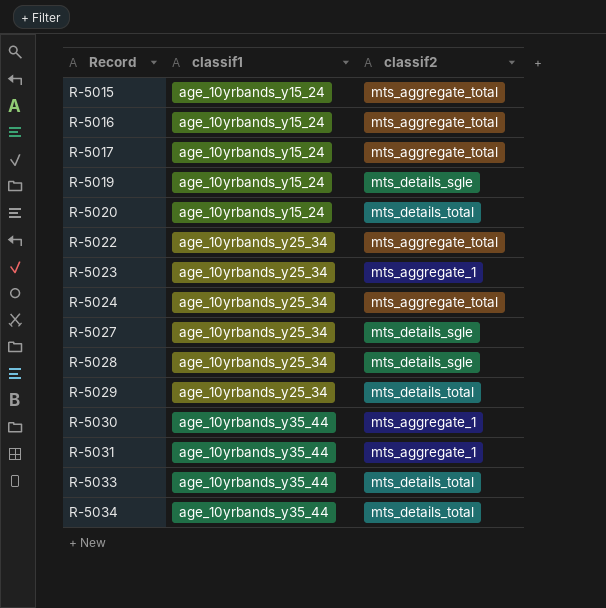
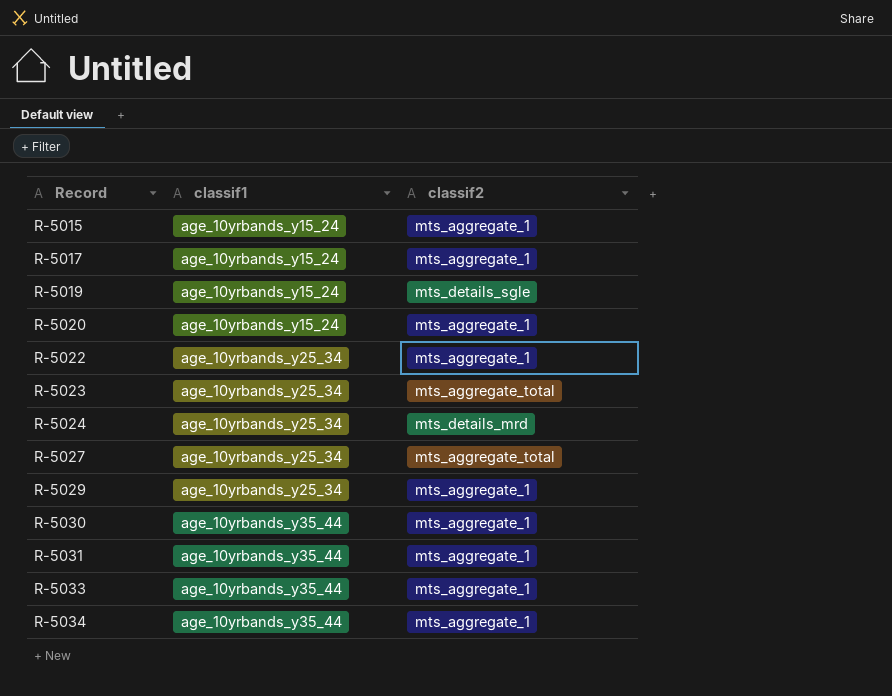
row R-5016: age_10yrbands_y15_24 | mts_aggregate_total -> none
row R-5028: age_10yrbands_y25_34 | mts_details_sgle -> none
R-5015 | classif2: mts_aggregate_total -> mts_aggregate_1
R-5017 | classif2: mts_aggregate_total -> mts_aggregate_1
R-5020 | classif2: mts_details_total -> mts_aggregate_1
R-5022 | classif2: mts_aggregate_total -> mts_aggregate_1
R-5023 | classif2: mts_aggregate_1 -> mts_aggregate_total
R-5024 | classif2: mts_aggregate_total -> mts_details_mrd
R-5027 | classif2: mts_details_sgle -> mts_aggregate_total
R-5029 | classif2: mts_details_total -> mts_aggregate_1
R-5033 | classif2: mts_details_total -> mts_aggregate_1
R-5034 | classif2: mts_details_total -> mts_aggregate_1

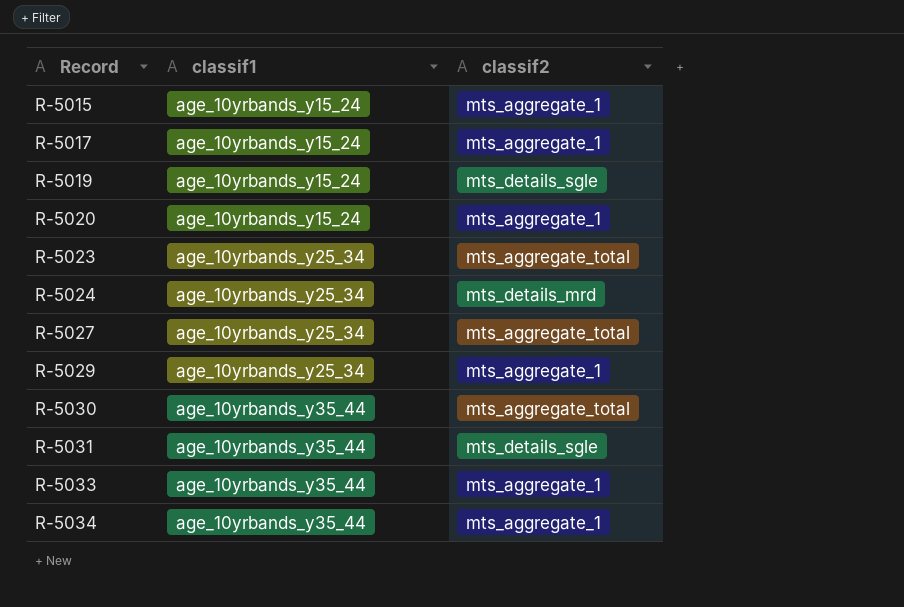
row R-5022: age_10yrbands_y25_34 | mts_aggregate_1 -> none
R-5030 | classif2: mts_aggregate_1 -> mts_aggregate_total
R-5031 | classif2: mts_aggregate_1 -> mts_details_sgle

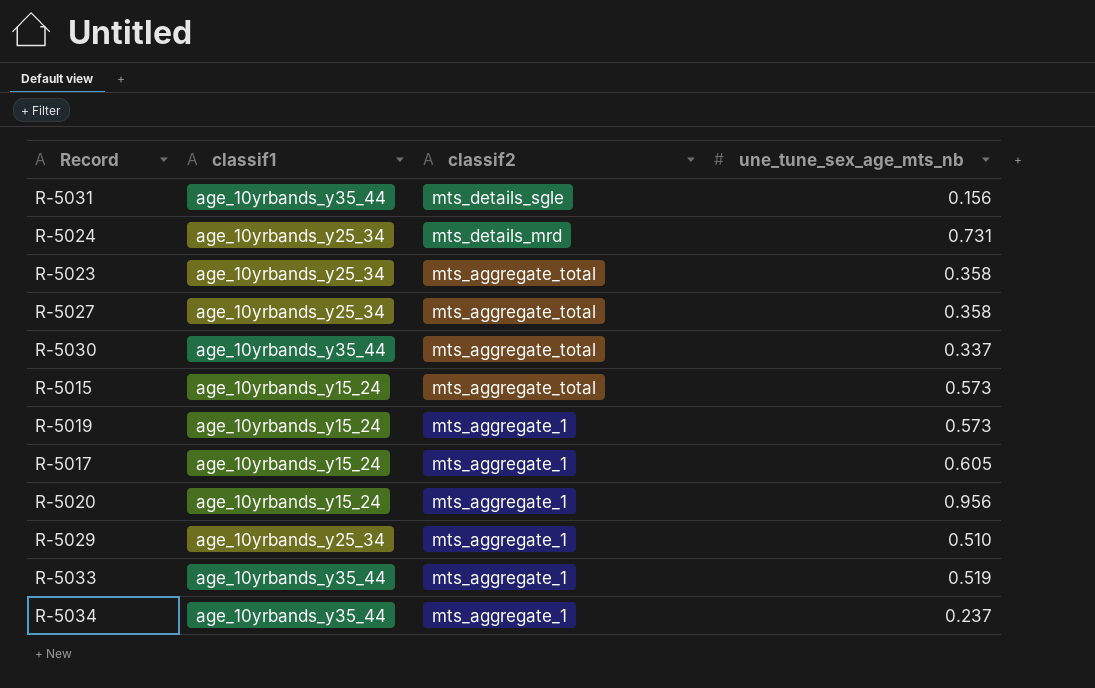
row order: Record ascending -> classif2 descending
column une_tune_sex_age_mts_nb | position: none -> 4
R-5015 | classif2: mts_aggregate_1 -> mts_aggregate_total
R-5019 | classif2: mts_details_sgle -> mts_aggregate_1

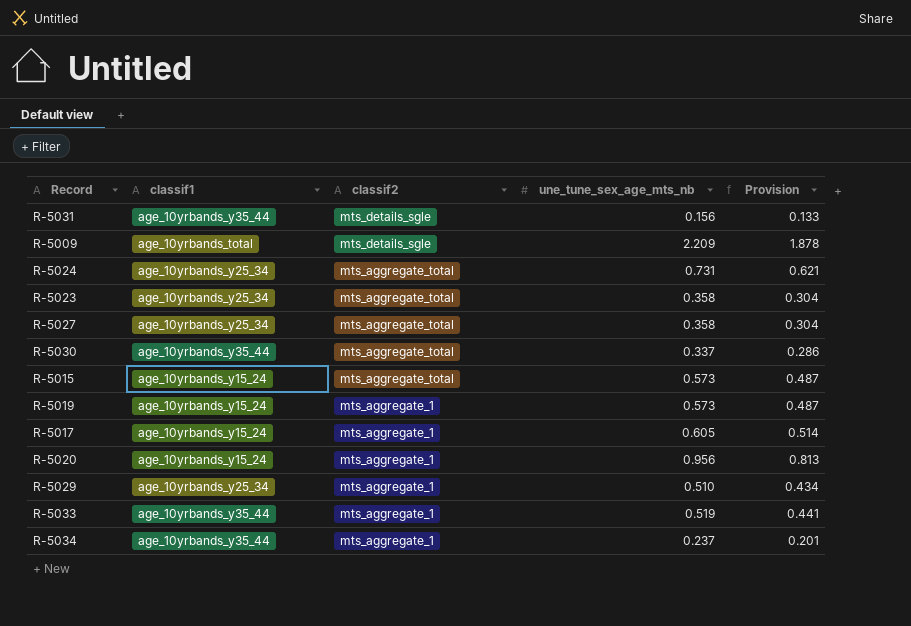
column Provision | formula: none -> [une_tune_sex_age_mts_nb] * 0.85
row R-5009: none -> age_10yrbands_total | mts_details_sgle | 2.209 | 1.878
R-5024 | classif2: mts_details_mrd -> mts_aggregate_total

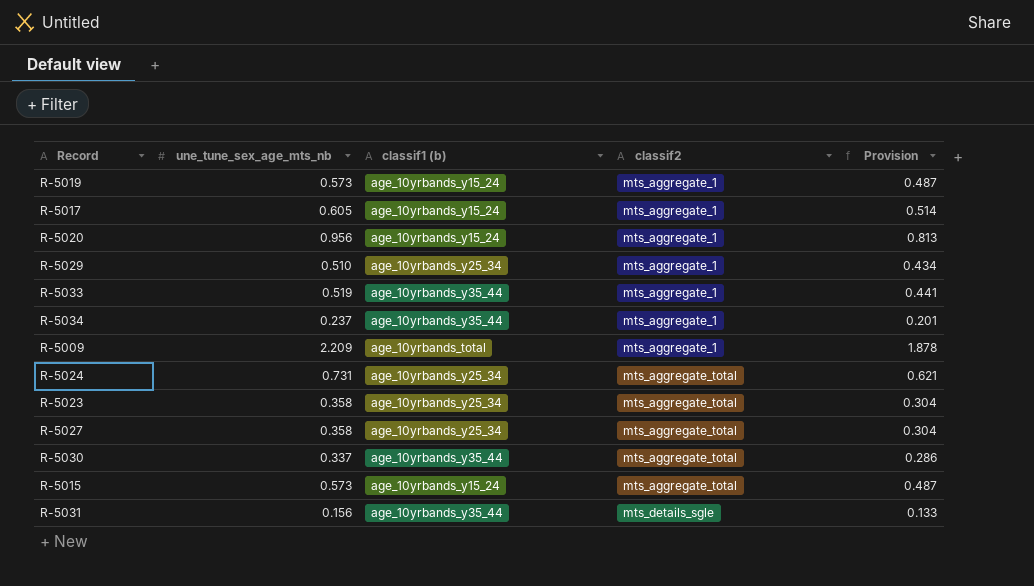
row order: classif2 descending -> classif2 ascending
column une_tune_sex_age_mts_nb | position: 4 -> 2
column name: classif1 -> classif1 (b)
R-5009 | classif2: mts_details_sgle -> mts_aggregate_1

